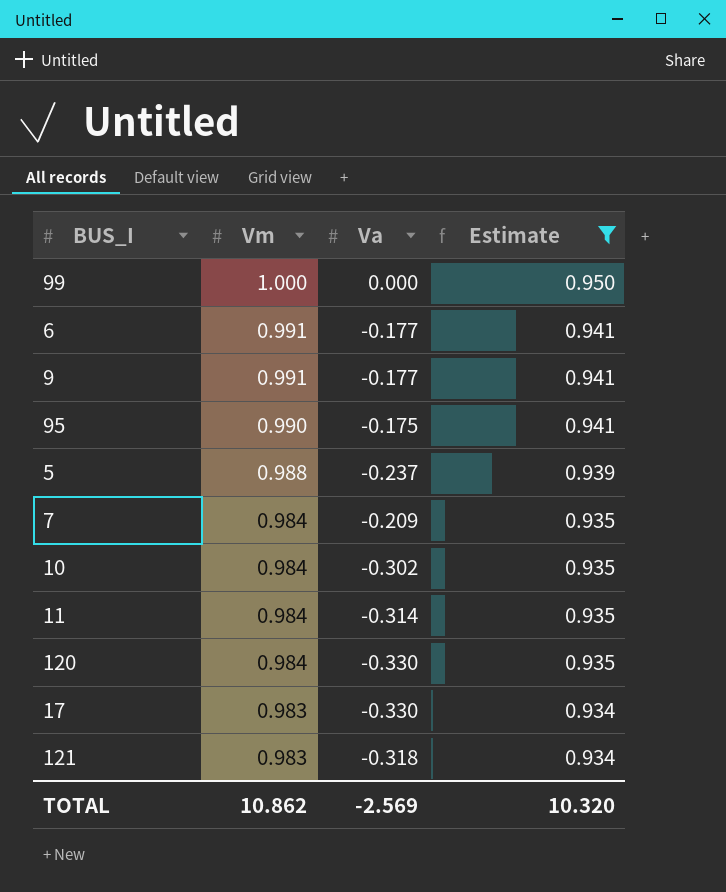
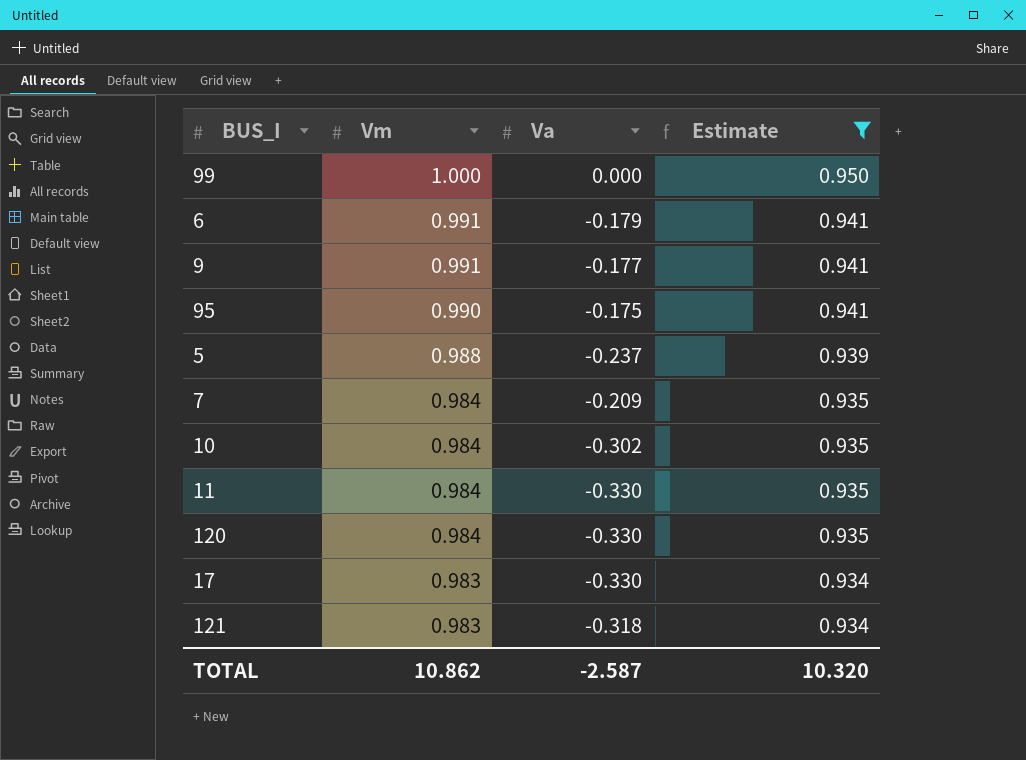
6 | Va: -0.177 -> -0.179
11 | Va: -0.314 -> -0.330
TOTAL | Va: -2.569 -> -2.587

